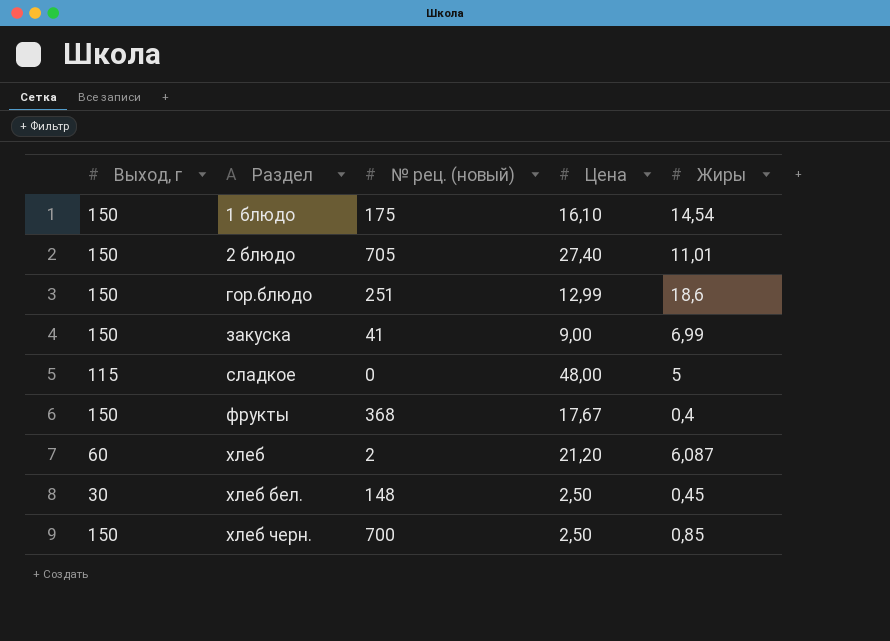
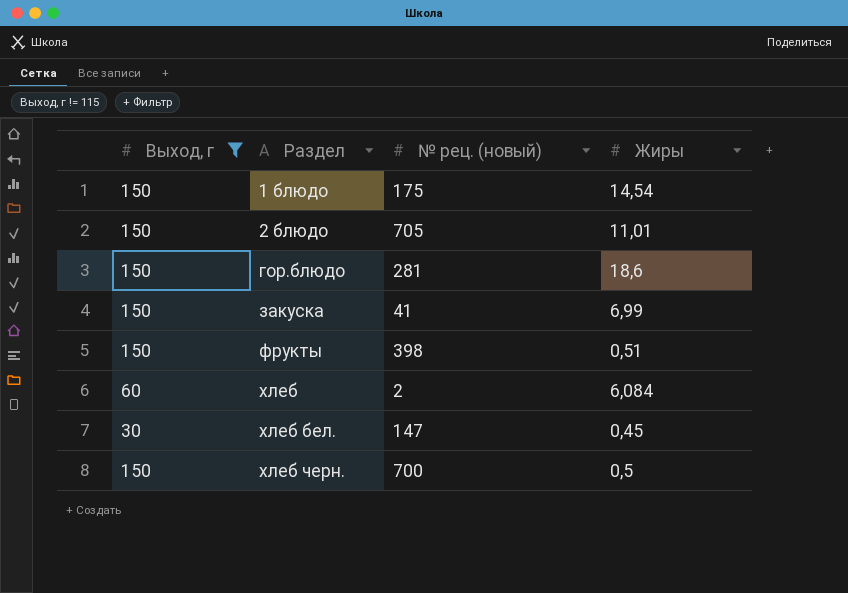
filter: none -> Выход, г != 115
column Цена | position: 4 -> none
гор.блюдо | № рец. (новый): 251 -> 281
фрукты | № рец. (новый): 368 -> 398
фрукты | Жиры: 0,4 -> 0,51
хлеб | Жиры: 6,087 -> 6,084
хлеб бел. | № рец. (новый): 148 -> 147
хлеб черн. | Жиры: 0,85 -> 0,5

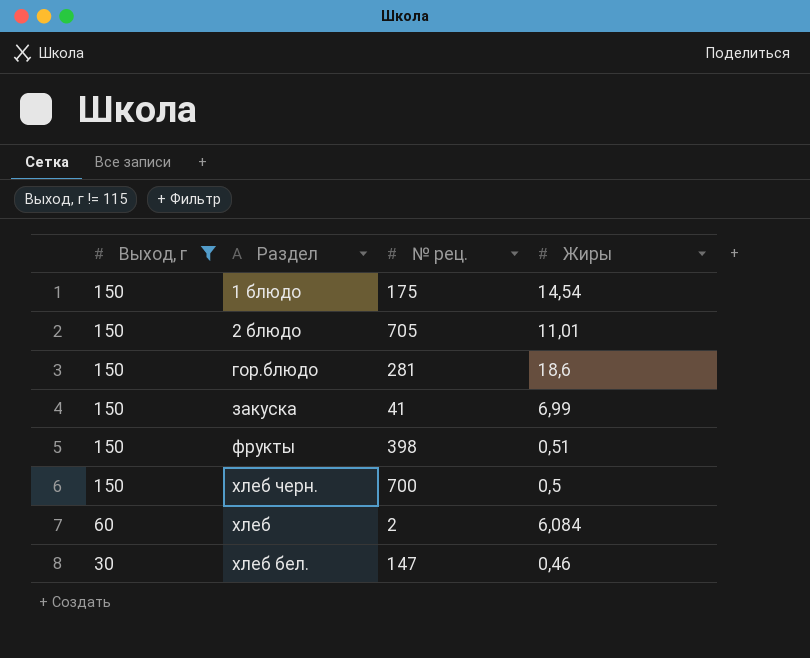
row order: Раздел ascending -> Выход, г descending
column name: № рец. (новый) -> № рец.
хлеб бел. | Жиры: 0,45 -> 0,46

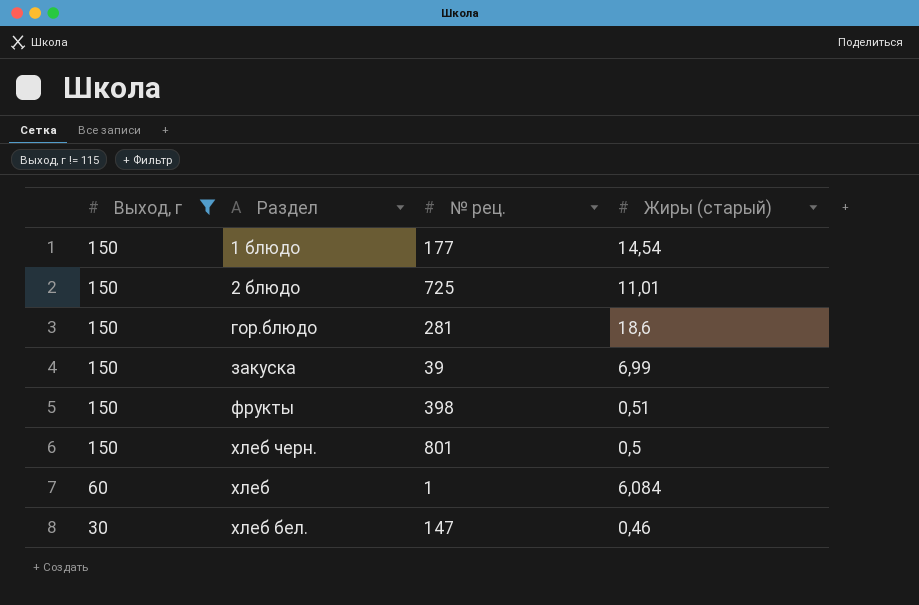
column name: Жиры -> Жиры (старый)
1 блюдо | № рец.: 175 -> 177
2 блюдо | № рец.: 705 -> 725
закуска | № рец.: 41 -> 39
хлеб черн. | № рец.: 700 -> 801
хлеб | № рец.: 2 -> 1

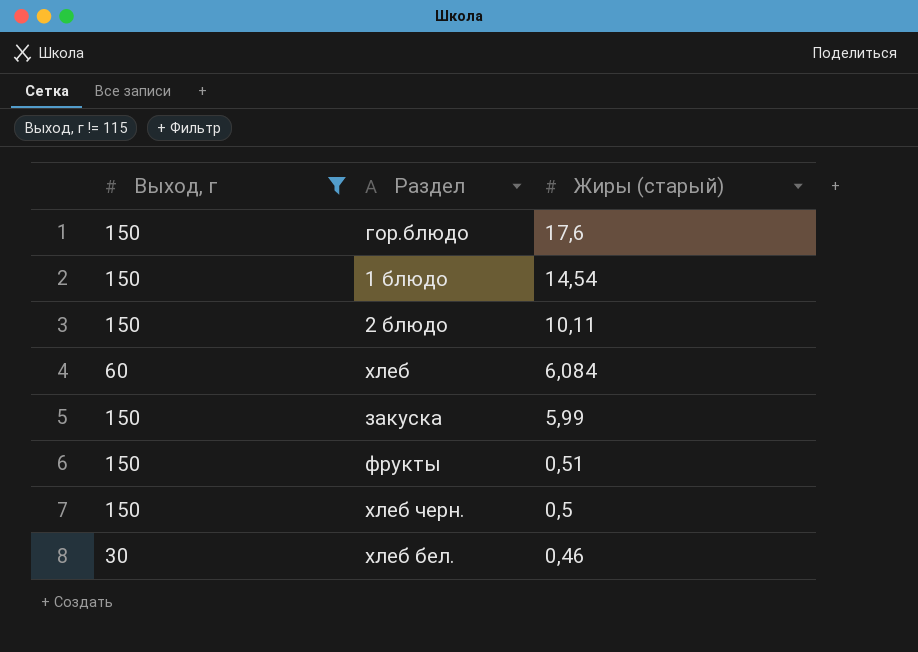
row order: Выход, г descending -> Жиры (старый) descending
column № рец. | position: 3 -> none
гор.блюдо | Жиры (старый): 18,6 -> 17,6
2 блюдо | Жиры (старый): 11,01 -> 10,11
закуска | Жиры (старый): 6,99 -> 5,99

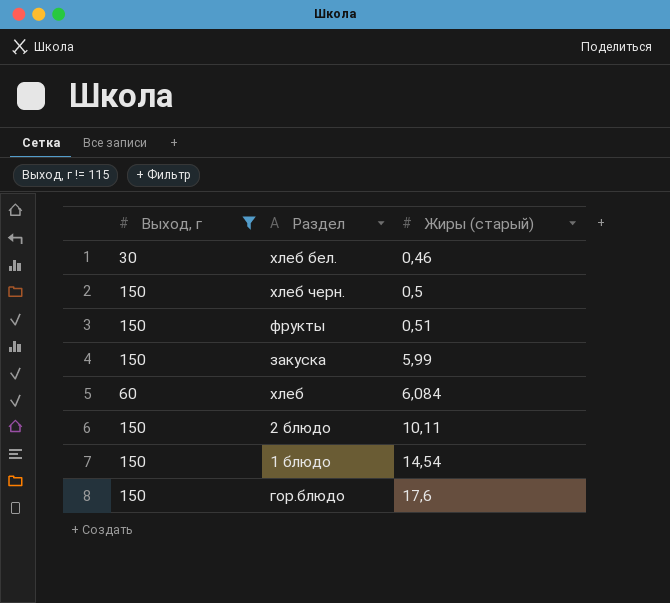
row order: Жиры (старый) descending -> Жиры (старый) ascending

